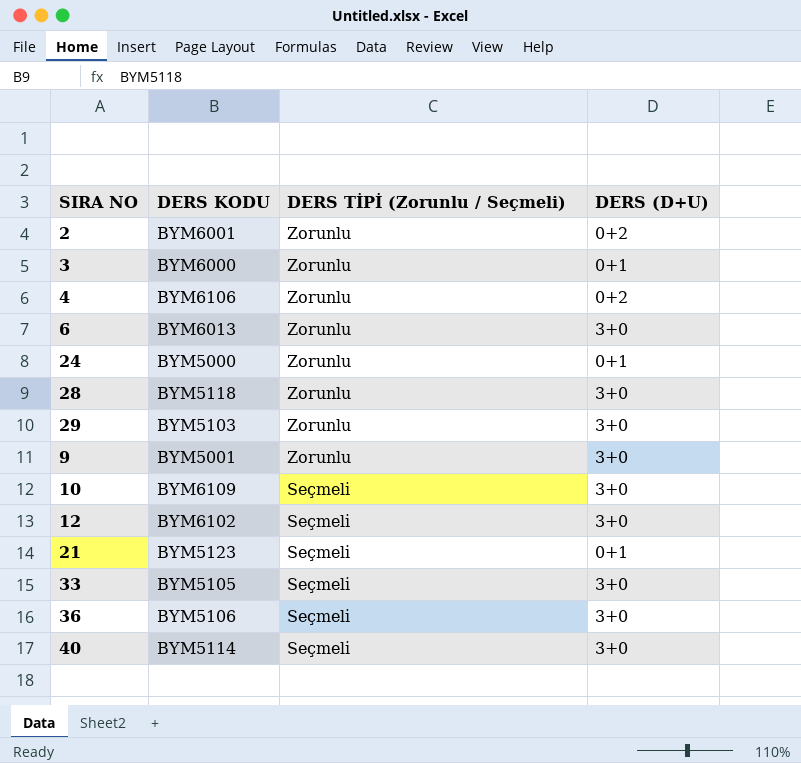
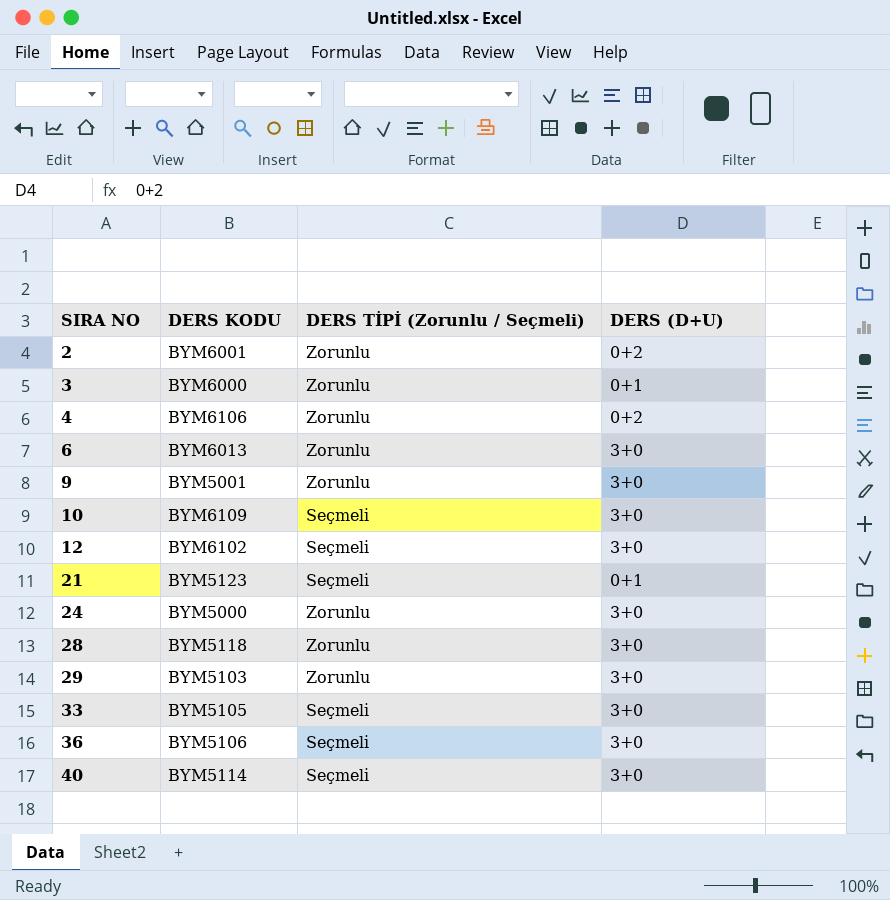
row order: DERS TİPİ (Zorunlu / Seçmeli) descending -> SIRA NO ascending
24 | DERS (D+U): 0+1 -> 3+0

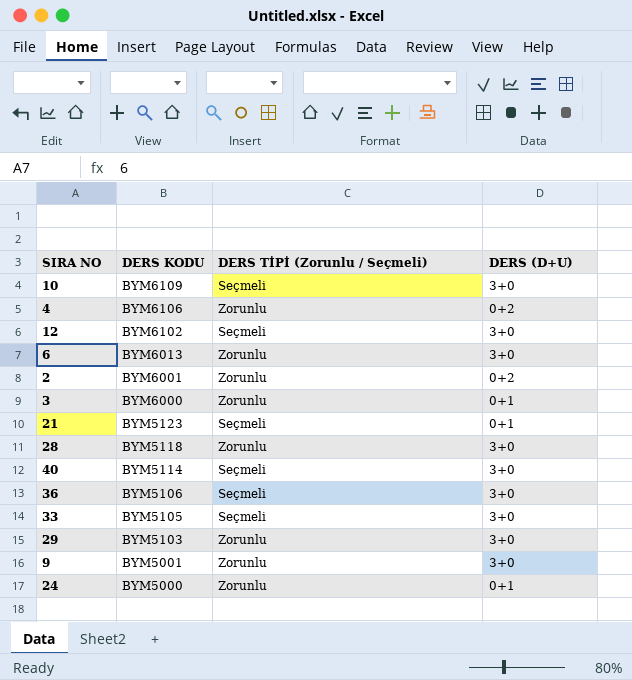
row order: SIRA NO ascending -> DERS KODU descending
24 | DERS (D+U): 3+0 -> 0+1

